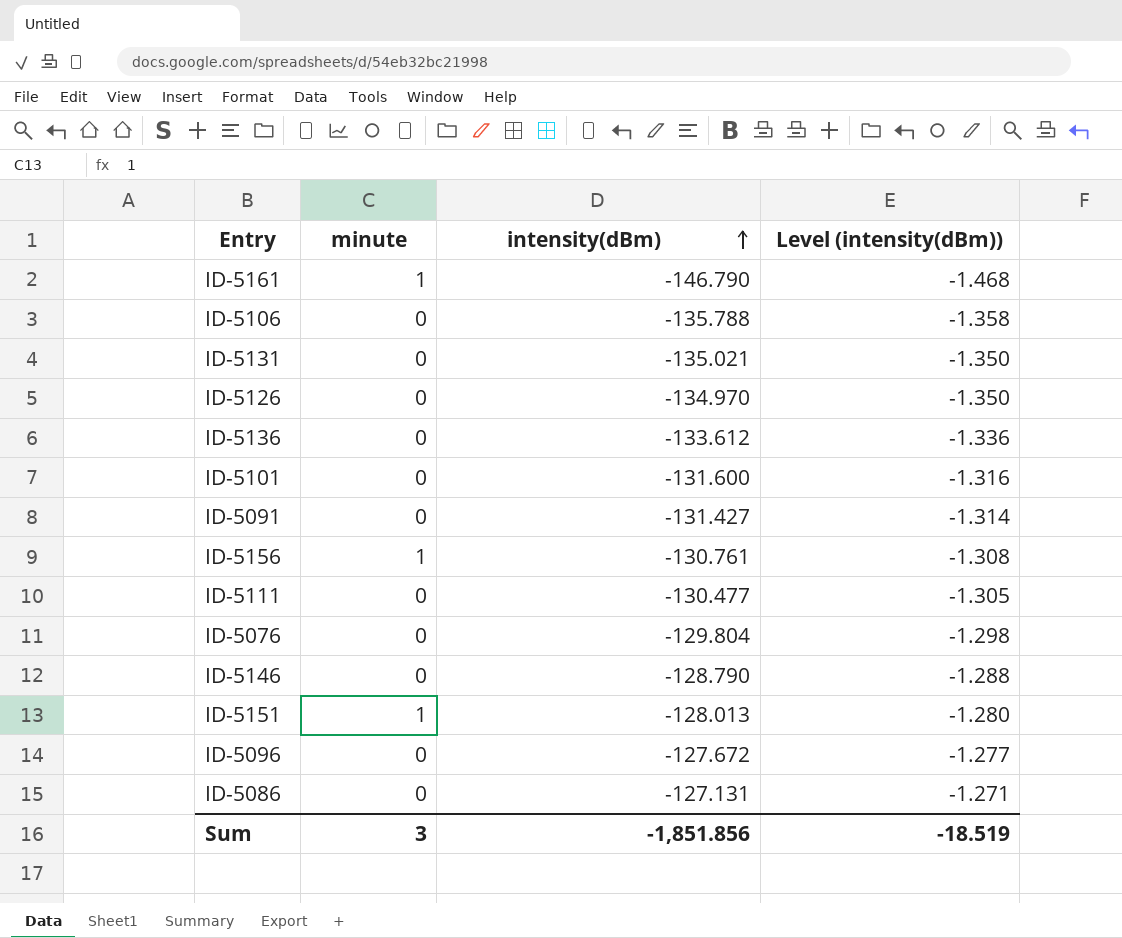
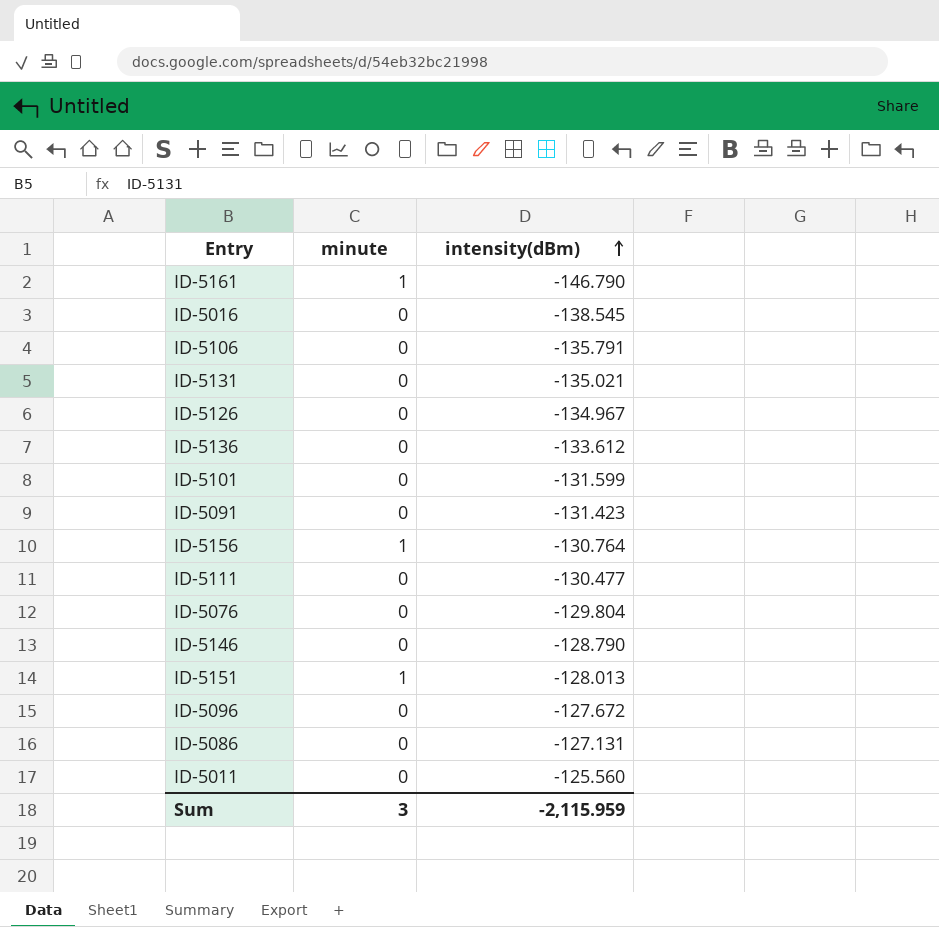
column Level (intensity(dBm)) | formula: [intensity(dBm)] * 0.01 -> none
row ID-5016: none -> 0 | -138.545
ID-5106 | intensity(dBm): -135.788 -> -135.791
ID-5126 | intensity(dBm): -134.970 -> -134.967
ID-5101 | intensity(dBm): -131.600 -> -131.599
ID-5091 | intensity(dBm): -131.427 -> -131.423
ID-5156 | intensity(dBm): -130.761 -> -130.764
row ID-5011: none -> 0 | -125.560
Sum | intensity(dBm): -1,851.856 -> -2,115.959

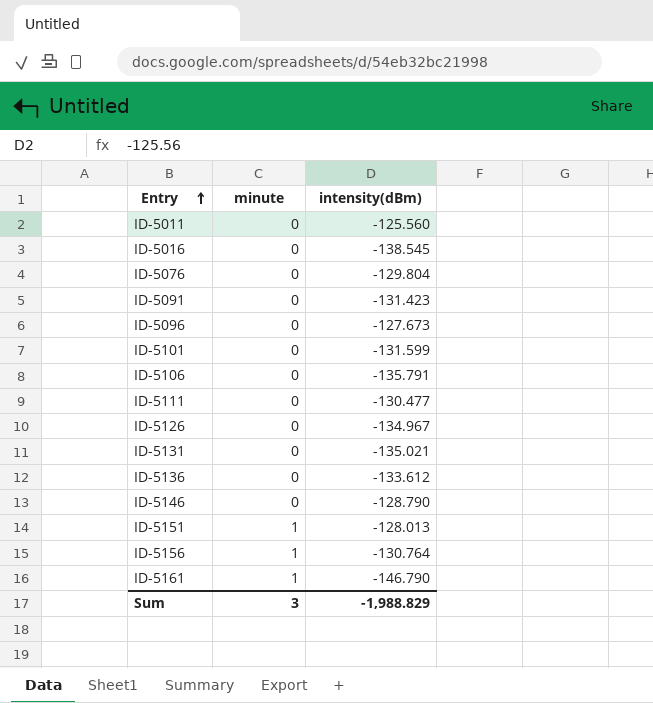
row order: intensity(dBm) ascending -> Entry ascending
row ID-5086: 0 | -127.131 -> none
ID-5096 | intensity(dBm): -127.672 -> -127.673
Sum | intensity(dBm): -2,115.959 -> -1,988.829

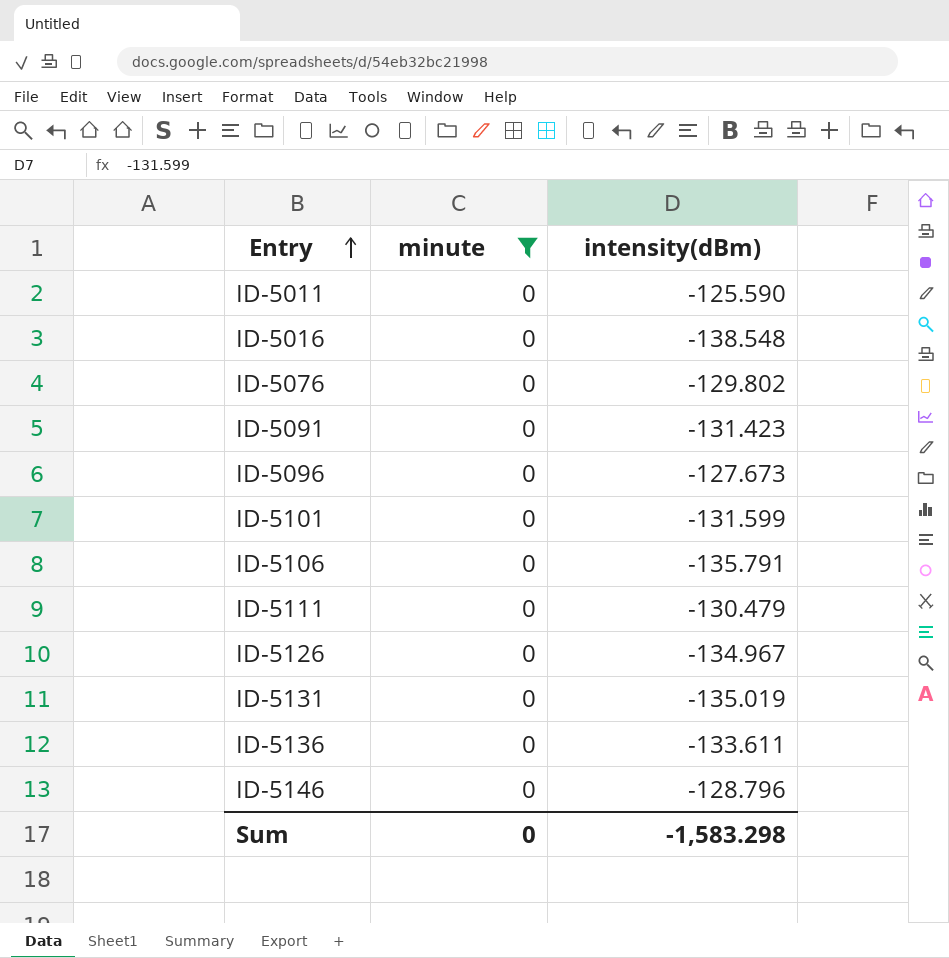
filter: none -> minute = 0
ID-5011 | intensity(dBm): -125.560 -> -125.590
ID-5016 | intensity(dBm): -138.545 -> -138.548
ID-5076 | intensity(dBm): -129.804 -> -129.802
ID-5111 | intensity(dBm): -130.477 -> -130.479
ID-5131 | intensity(dBm): -135.021 -> -135.019
ID-5136 | intensity(dBm): -133.612 -> -133.611
ID-5146 | intensity(dBm): -128.790 -> -128.796
Sum | minute: 3 -> 0
Sum | intensity(dBm): -1,988.829 -> -1,583.298

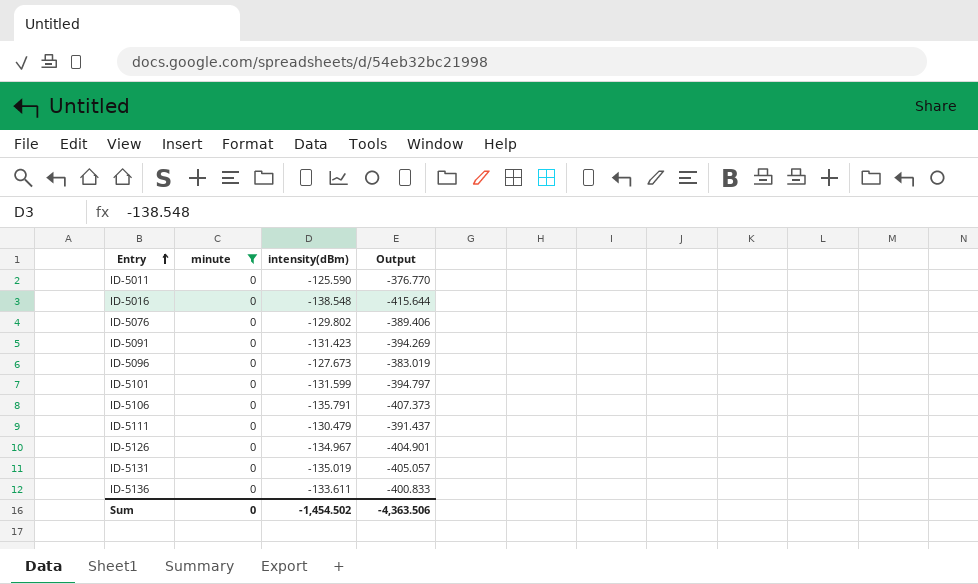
column Output | formula: none -> [intensity(dBm)] * 3
row ID-5146: 0 | -128.796 -> none
Sum | intensity(dBm): -1,583.298 -> -1,454.502

